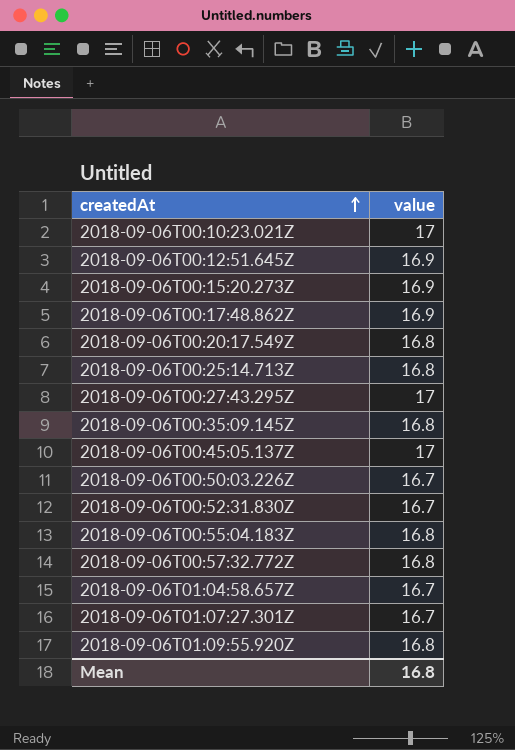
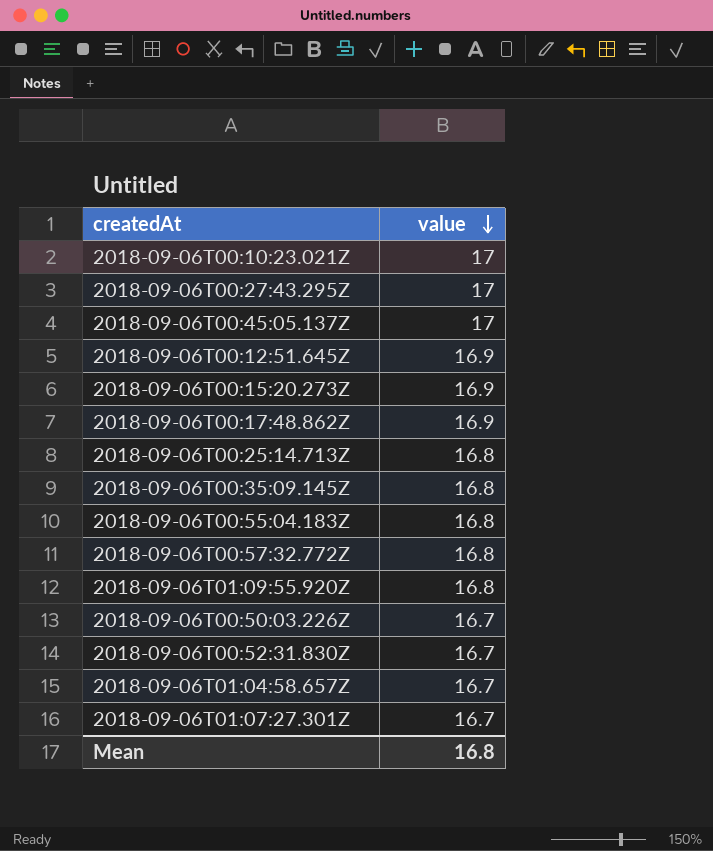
row order: createdAt ascending -> value descending
row 2018-09-06T00:20:17.549Z: 16.8 -> none

